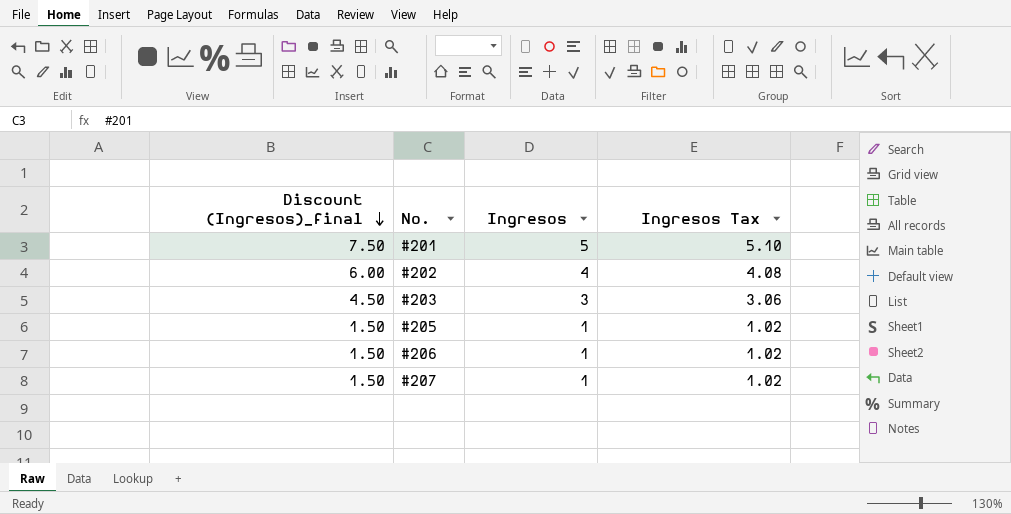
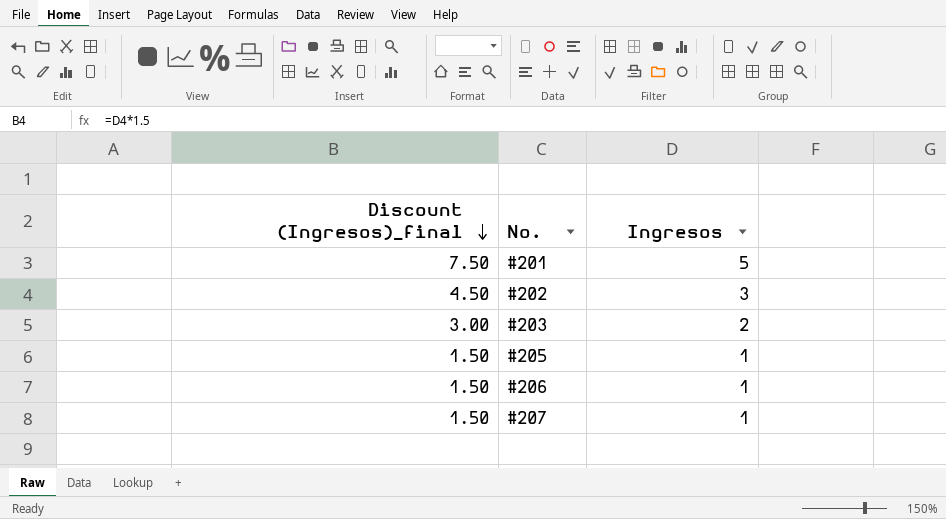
column Ingresos Tax | formula: [Ingresos] * 1.02 -> none
#202 | Discount (Ingresos)_final: 6.00 -> 4.50
#202 | Ingresos: 4 -> 3
#203 | Discount (Ingresos)_final: 4.50 -> 3.00
#203 | Ingresos: 3 -> 2

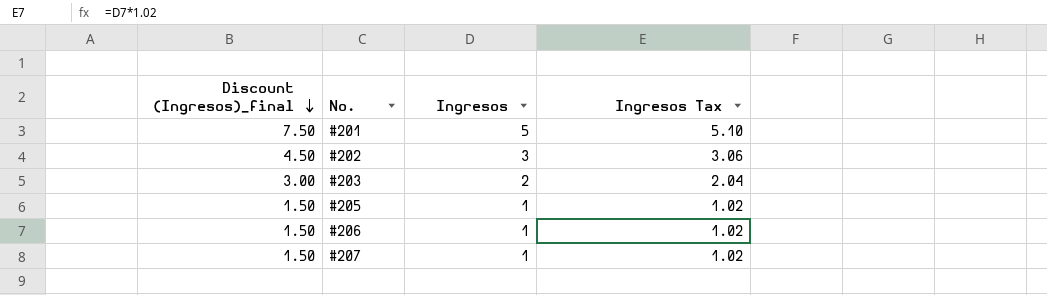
column Ingresos Tax | formula: none -> [Ingresos] * 1.02

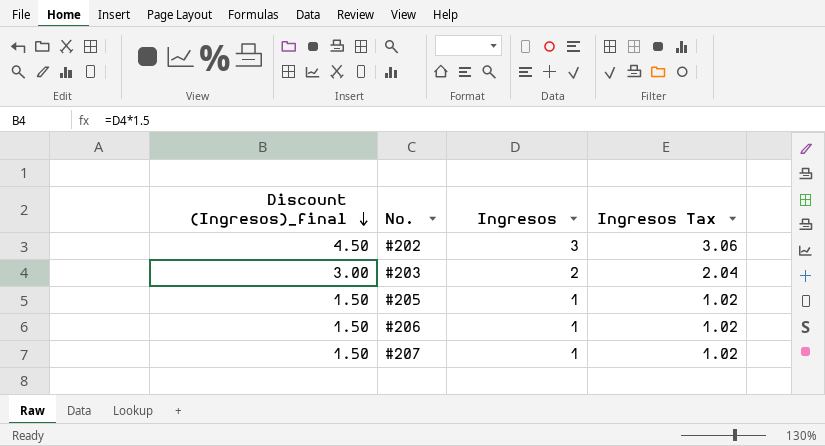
row #201: 7.50 | 5 | 5.10 -> none

